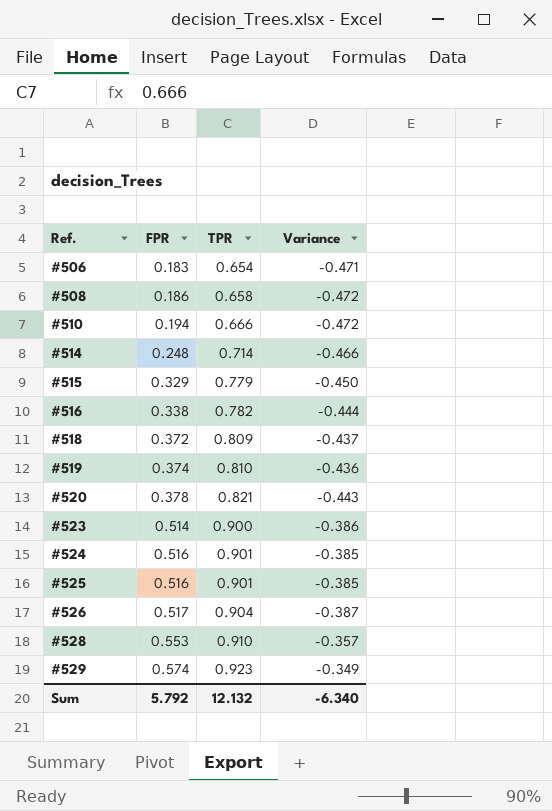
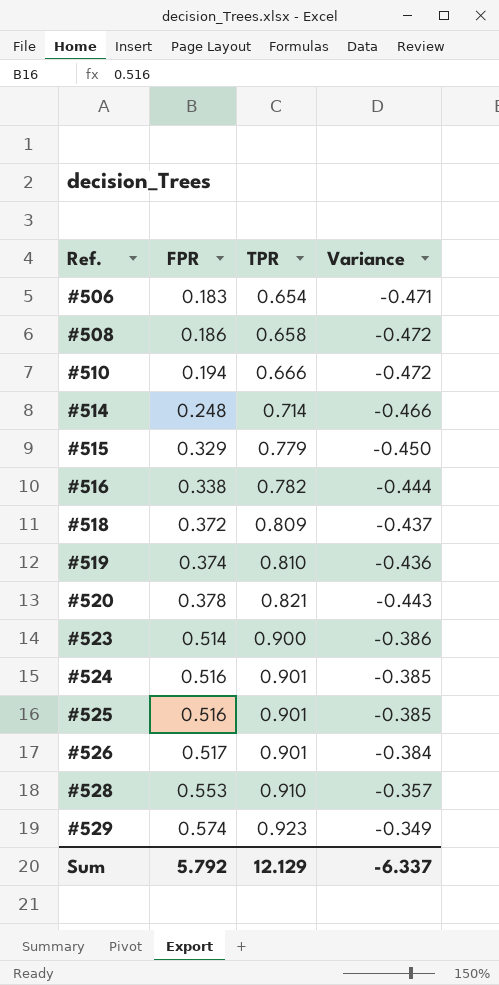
#526 | TPR: 0.904 -> 0.901
#526 | Variance: -0.387 -> -0.384
Sum | TPR: 12.132 -> 12.129
Sum | Variance: -6.340 -> -6.337

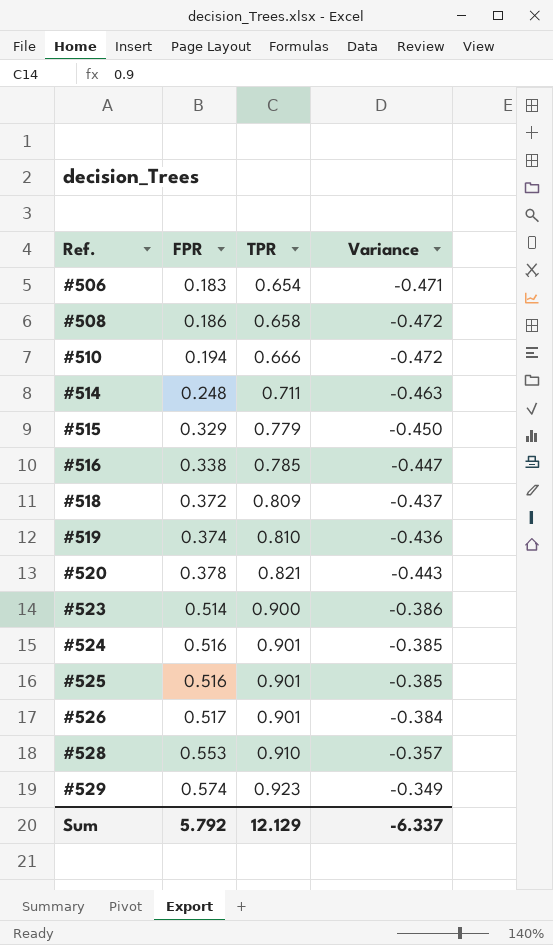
#514 | TPR: 0.714 -> 0.711
#514 | Variance: -0.466 -> -0.463
#516 | TPR: 0.782 -> 0.785
#516 | Variance: -0.444 -> -0.447

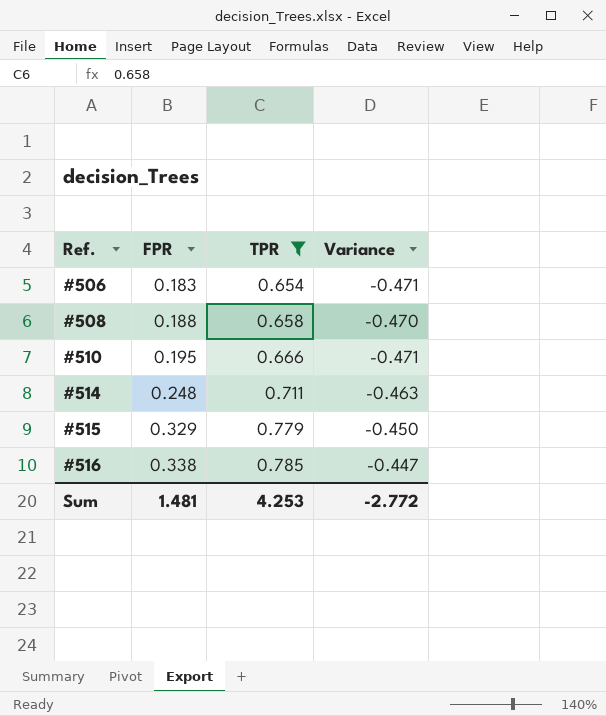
filter: none -> TPR <= 0.785
#508 | FPR: 0.186 -> 0.188
#508 | Variance: -0.472 -> -0.470
#510 | FPR: 0.194 -> 0.195
#510 | Variance: -0.472 -> -0.471
Sum | FPR: 5.792 -> 1.481
Sum | TPR: 12.129 -> 4.253
Sum | Variance: -6.337 -> -2.772

